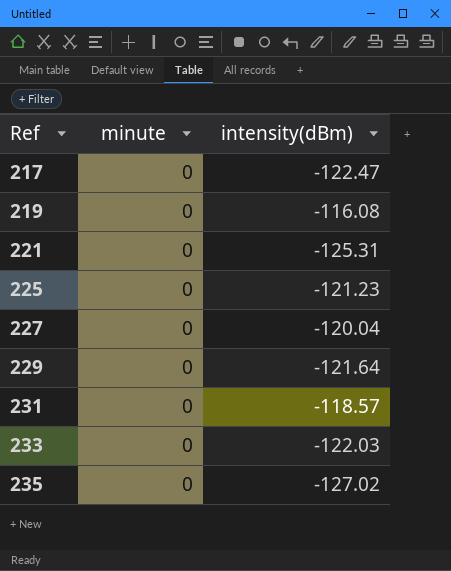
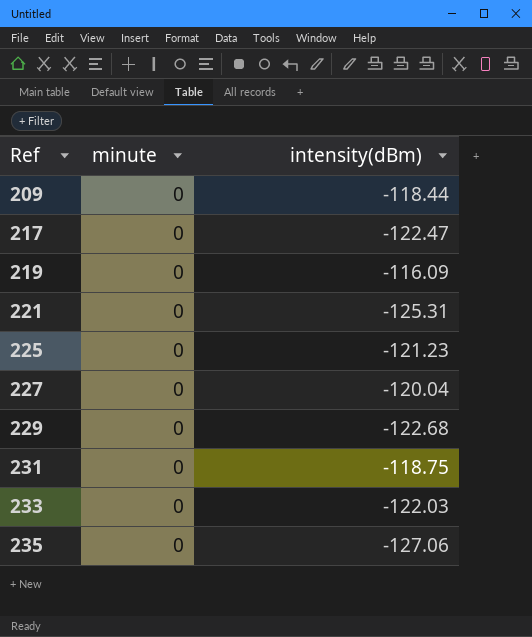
row 209: none -> 0 | -118.44
219 | intensity(dBm): -116.08 -> -116.09
229 | intensity(dBm): -121.64 -> -122.68
231 | intensity(dBm): -118.57 -> -118.75
235 | intensity(dBm): -127.02 -> -127.06

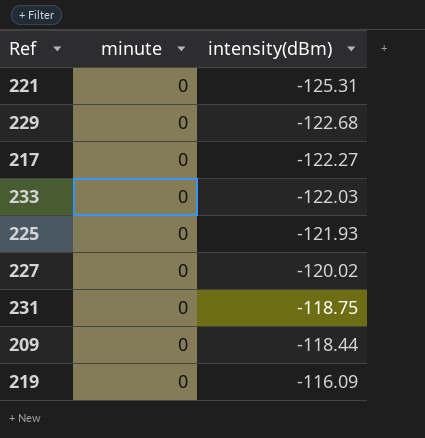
row order: Ref ascending -> intensity(dBm) ascending
row 235: 0 | -127.06 -> none
217 | intensity(dBm): -122.47 -> -122.27
225 | intensity(dBm): -121.23 -> -121.93
227 | intensity(dBm): -120.04 -> -120.02

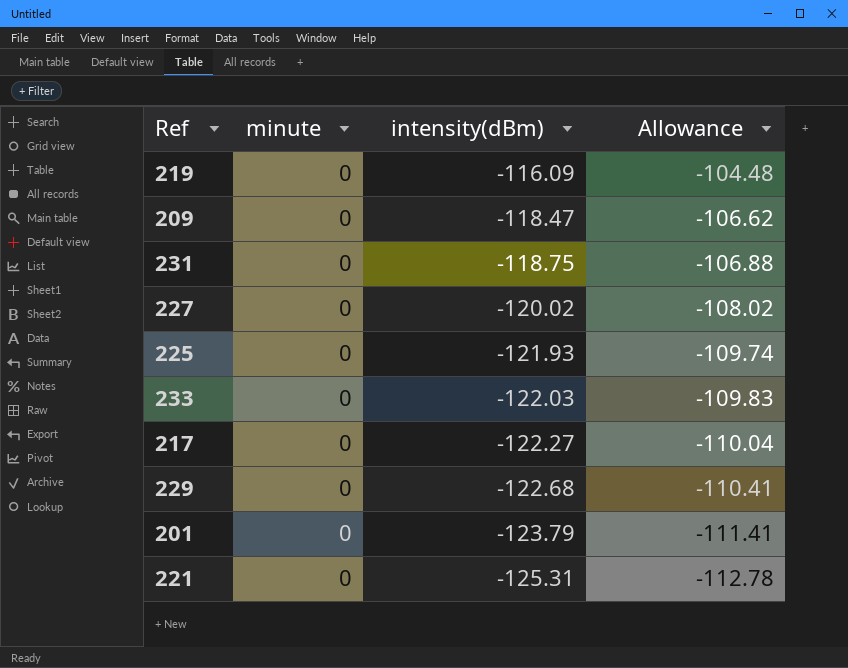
row order: intensity(dBm) ascending -> intensity(dBm) descending
column Allowance | formula: none -> [intensity(dBm)] * 0.9
209 | intensity(dBm): -118.44 -> -118.47
row 201: none -> 0 | -123.79 | -111.41

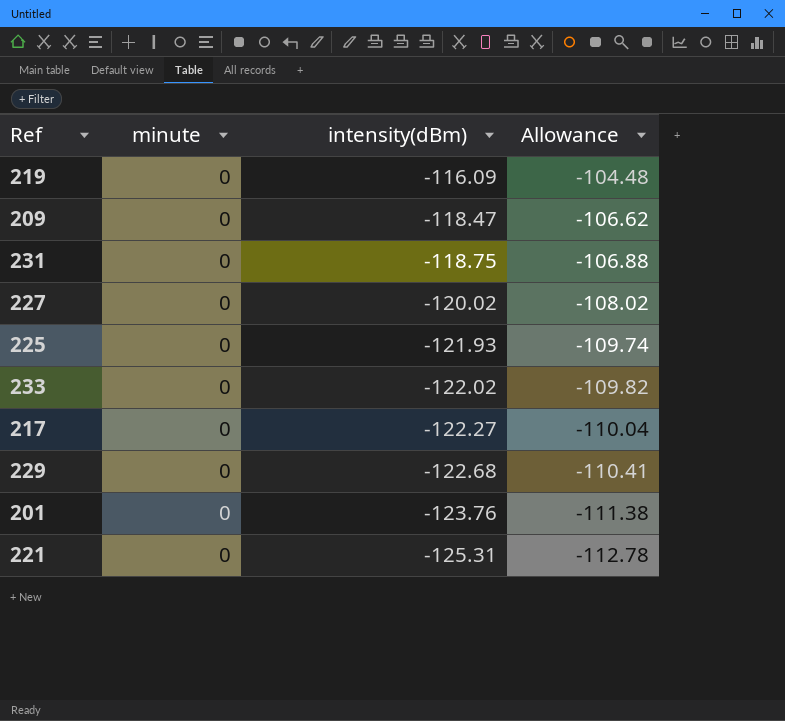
233 | intensity(dBm): -122.03 -> -122.02
233 | Allowance: -109.83 -> -109.82
201 | intensity(dBm): -123.79 -> -123.76
201 | Allowance: -111.41 -> -111.38

